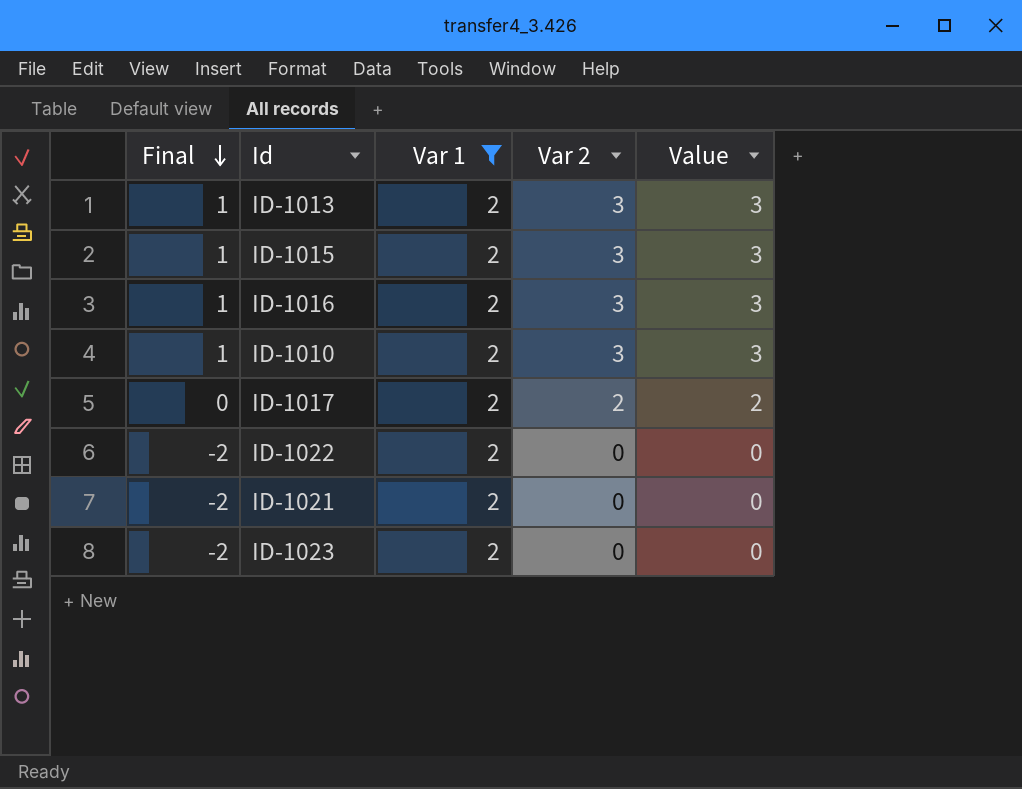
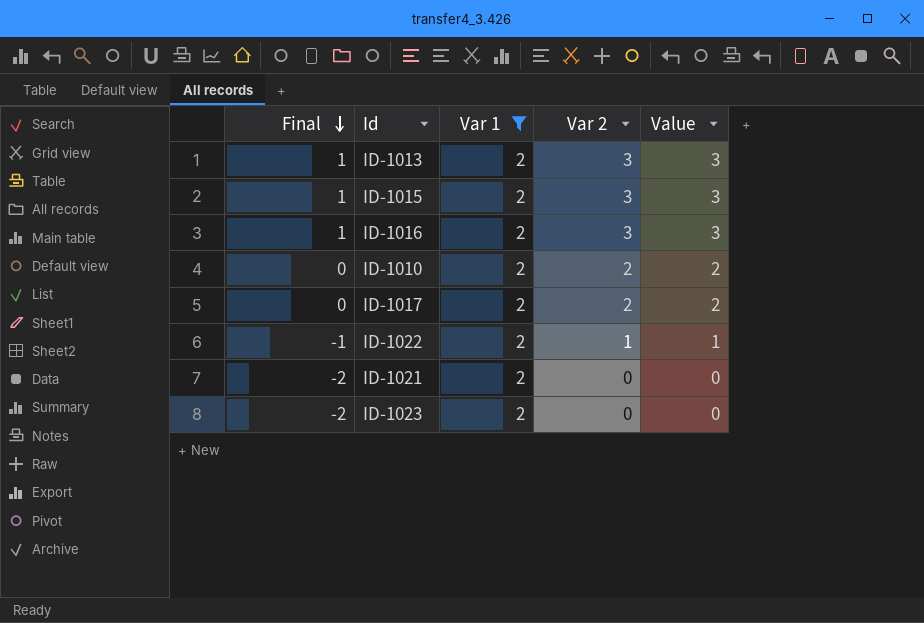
ID-1010 | Final: 1 -> 0
ID-1010 | Var 2: 3 -> 2
ID-1010 | Value: 3 -> 2
ID-1022 | Final: -2 -> -1
ID-1022 | Var 2: 0 -> 1
ID-1022 | Value: 0 -> 1

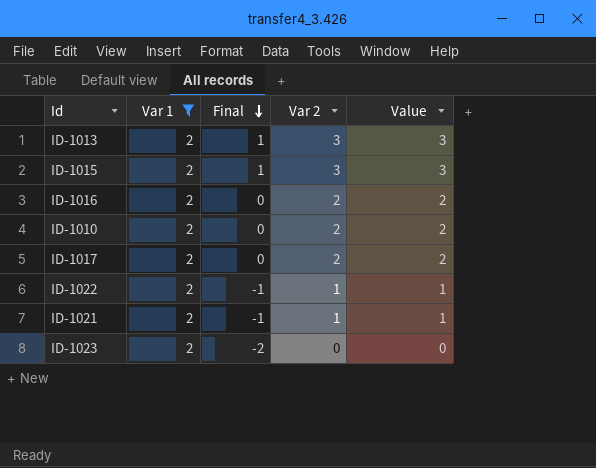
column Final | position: 1 -> 3
ID-1016 | Final: 1 -> 0
ID-1016 | Var 2: 3 -> 2
ID-1016 | Value: 3 -> 2
ID-1021 | Final: -2 -> -1
ID-1021 | Var 2: 0 -> 1
ID-1021 | Value: 0 -> 1

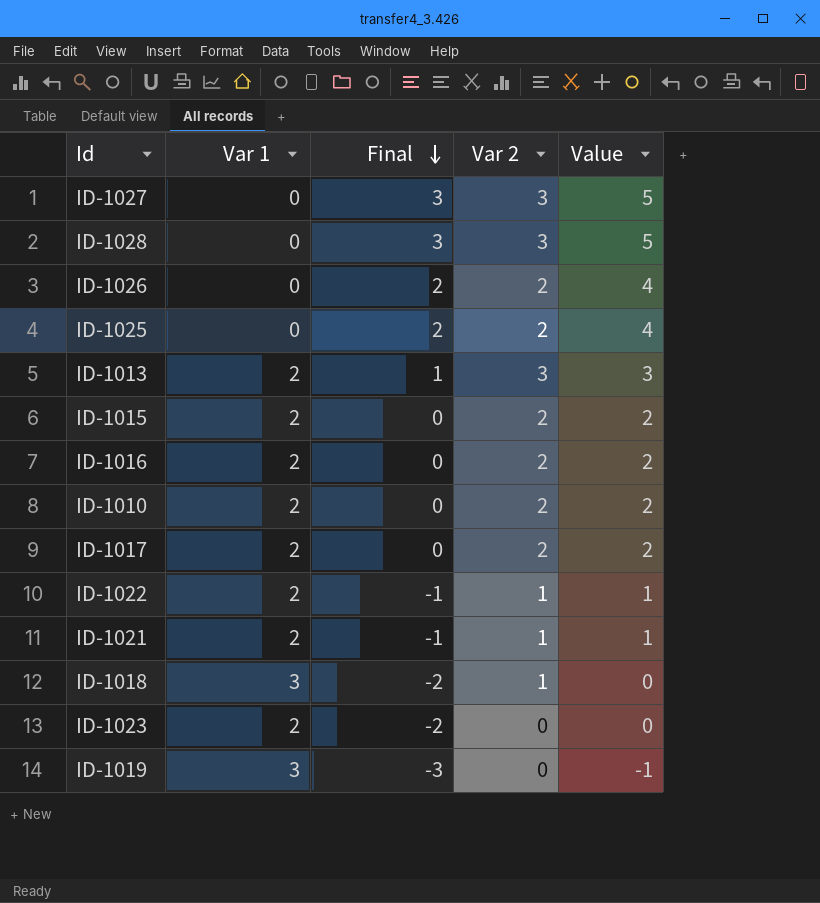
filter: Var 1 = 2 -> none
ID-1015 | Final: 1 -> 0
ID-1015 | Var 2: 3 -> 2
ID-1015 | Value: 3 -> 2

